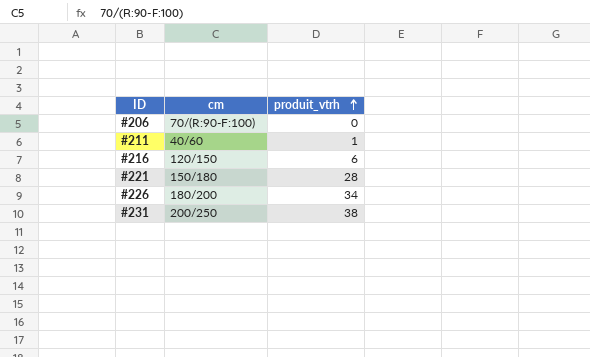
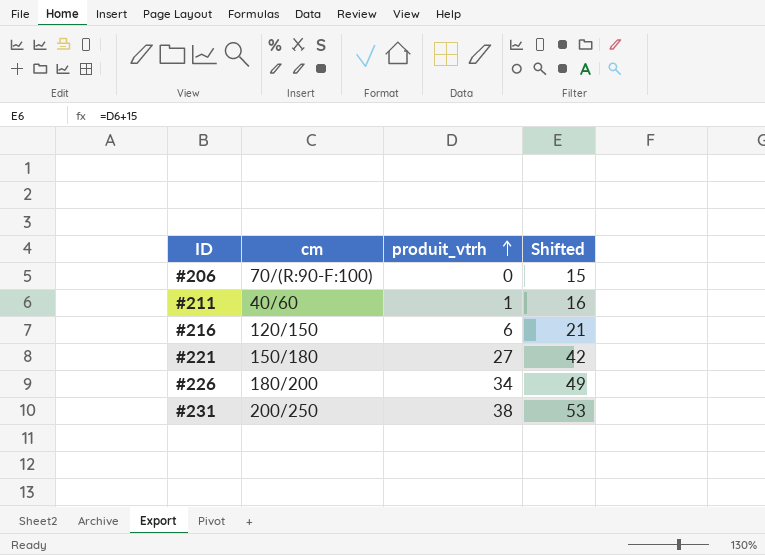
column Shifted | formula: none -> [produit_vtrh] + 15
#221 | produit_vtrh: 28 -> 27

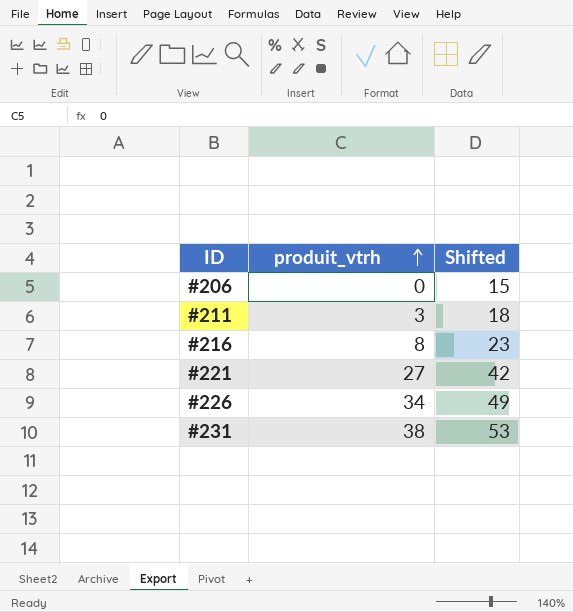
column cm | position: 2 -> none
#211 | produit_vtrh: 1 -> 3
#211 | Shifted: 16 -> 18
#216 | produit_vtrh: 6 -> 8
#216 | Shifted: 21 -> 23

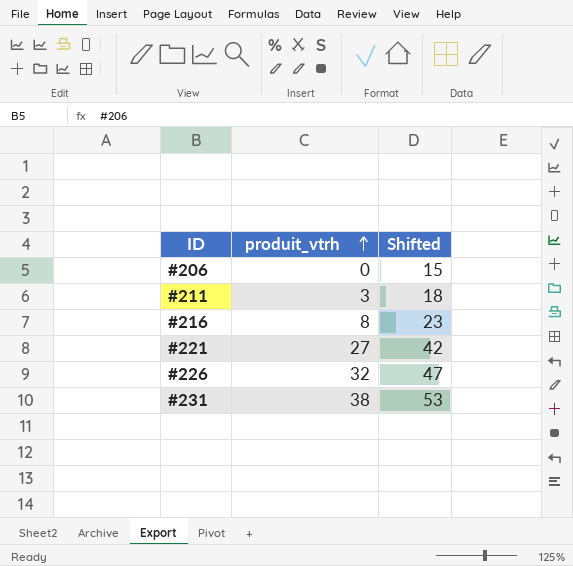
#226 | produit_vtrh: 34 -> 32
#226 | Shifted: 49 -> 47

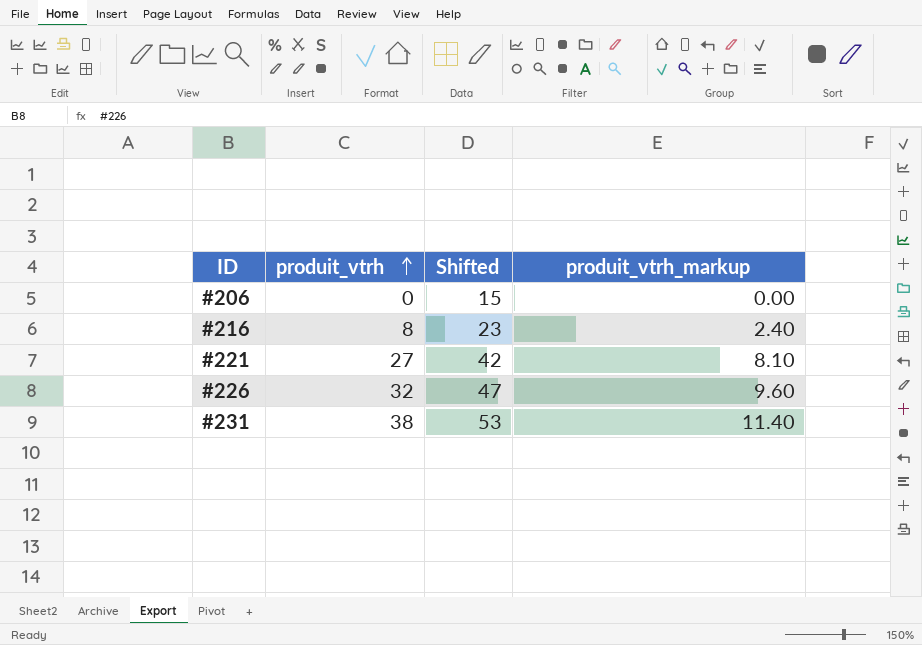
column produit_vtrh_markup | formula: none -> [produit_vtrh] * 0.3
row #211: 3 | 18 -> none

